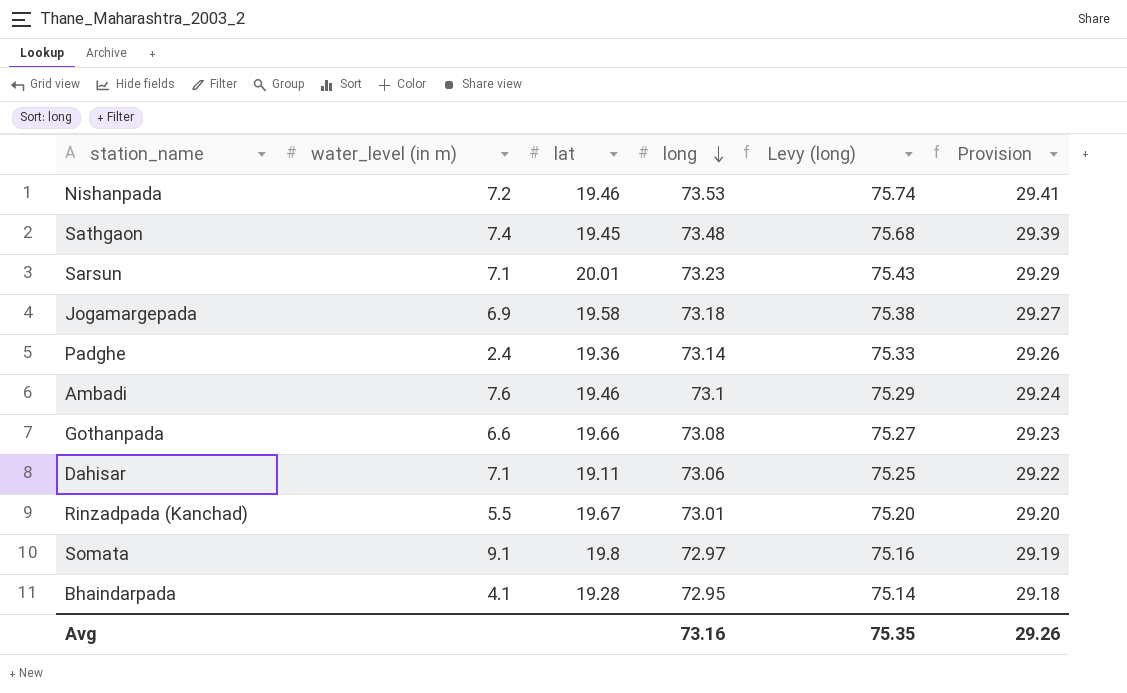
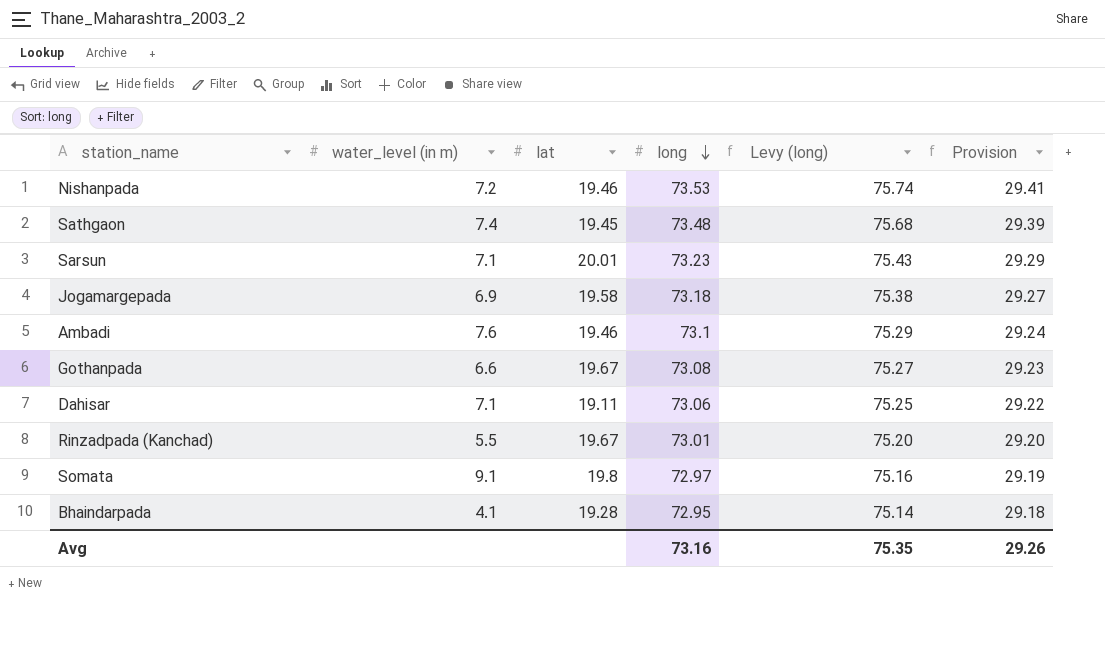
row Padghe: 2.4 | 19.36 | 73.14 | 75.33 | 29.26 -> none
Gothanpada | lat: 19.66 -> 19.67

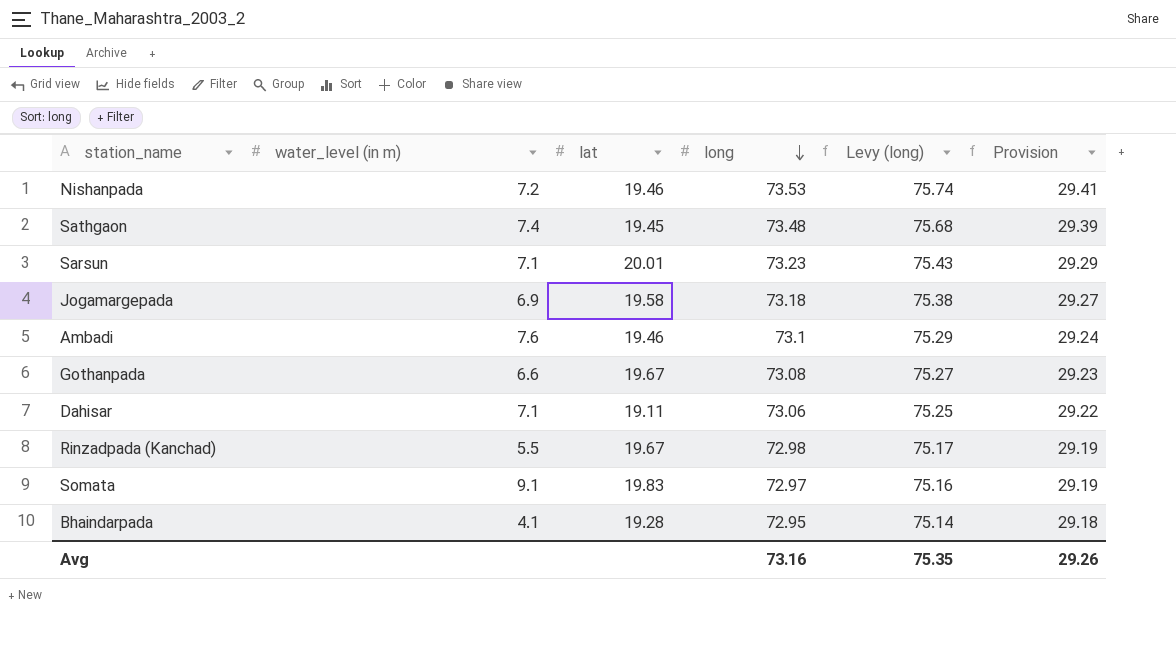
Rinzadpada (Kanchad) | long: 73.01 -> 72.98
Rinzadpada (Kanchad) | Levy (long): 75.20 -> 75.17
Rinzadpada (Kanchad) | Provision: 29.20 -> 29.19
Somata | lat: 19.8 -> 19.83

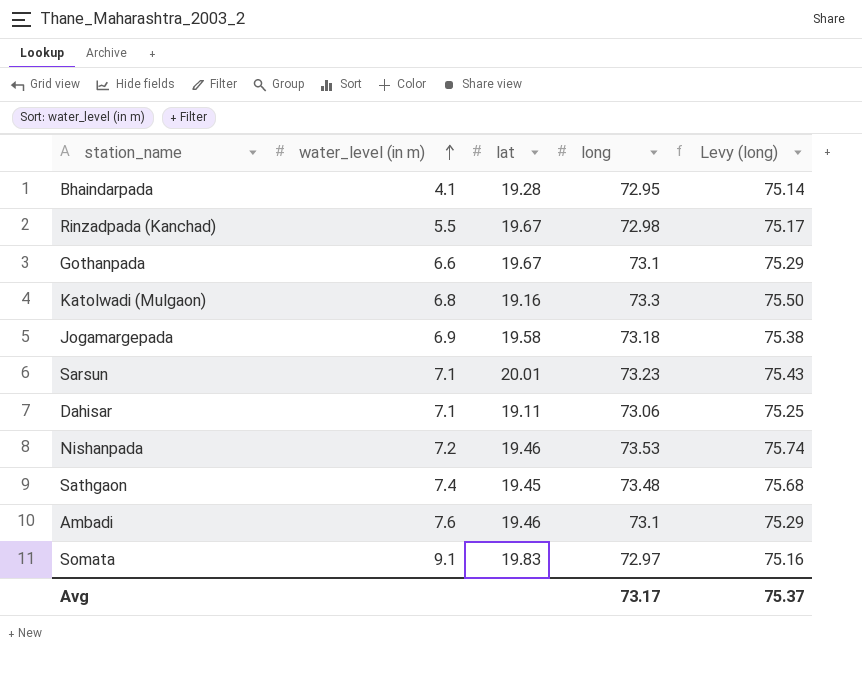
row order: long descending -> water_level (in m) ascending
column Provision | formula: [long] * 0.4 -> none
Gothanpada | long: 73.08 -> 73.1
Gothanpada | Levy (long): 75.27 -> 75.29
row Katolwadi (Mulgaon): none -> 6.8 | 19.16 | 73.3 | 75.50
Avg | long: 73.16 -> 73.17
Avg | Levy (long): 75.35 -> 75.37

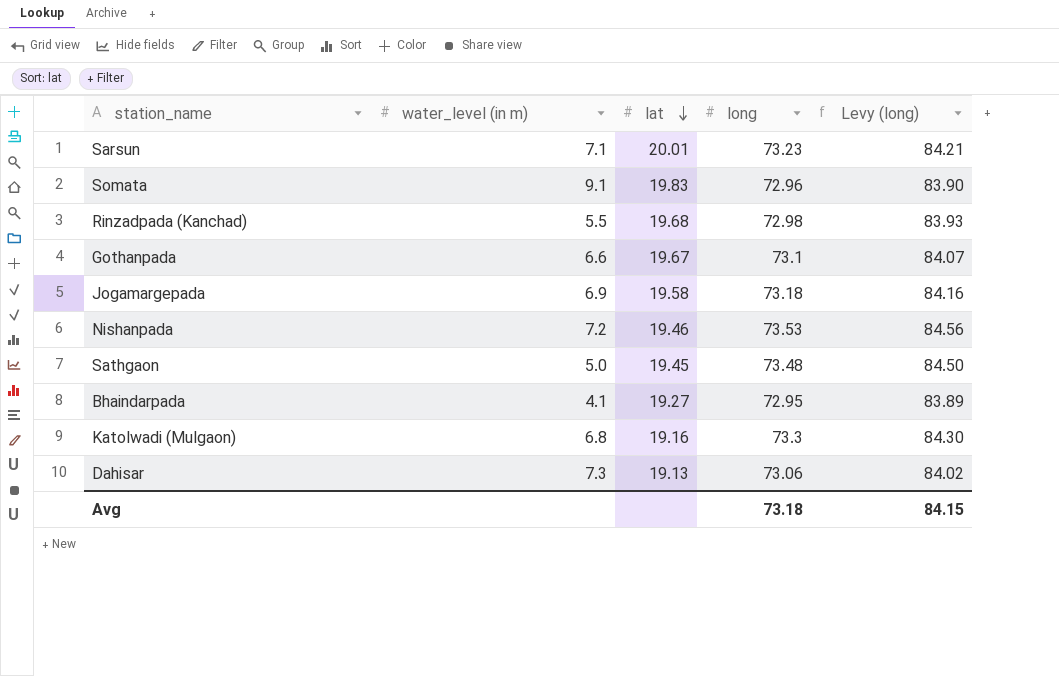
row order: water_level (in m) ascending -> lat descending
column Levy (long) | formula: [long] * 1.03 -> [long] * 1.15
row Ambadi: 7.6 | 19.46 | 73.1 | 75.29 -> none
Somata | long: 72.97 -> 72.96
Rinzadpada (Kanchad) | lat: 19.67 -> 19.68
Sathgaon | water_level (in m): 7.4 -> 5.0
Bhaindarpada | lat: 19.28 -> 19.27
Dahisar | water_level (in m): 7.1 -> 7.3
Dahisar | lat: 19.11 -> 19.13
Avg | long: 73.17 -> 73.18
Avg | Levy (long): 75.37 -> 84.15

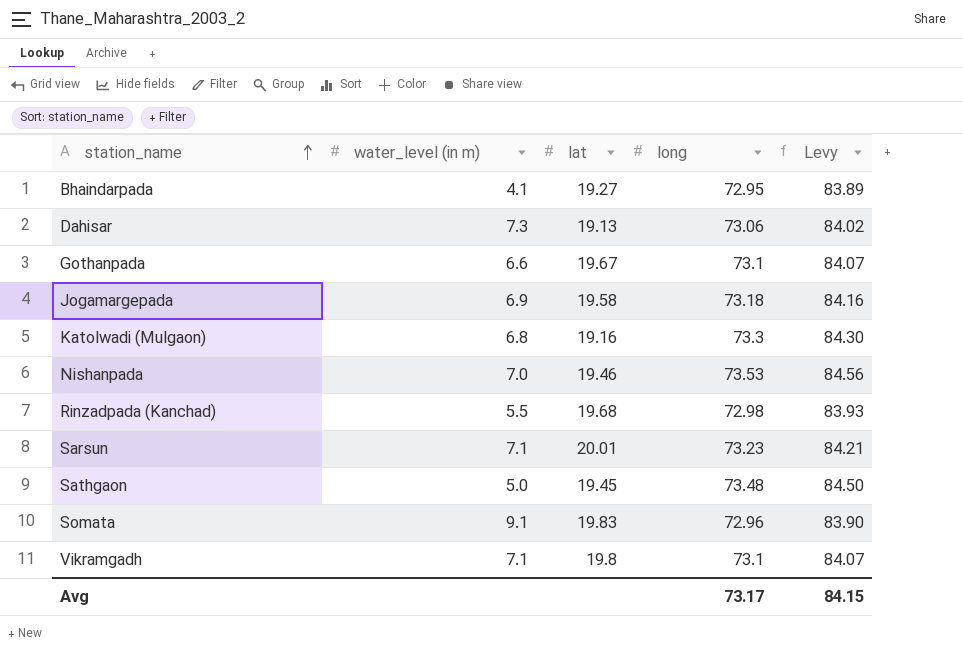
row order: lat descending -> station_name ascending
column name: Levy (long) -> Levy
Nishanpada | water_level (in m): 7.2 -> 7.0
row Vikramgadh: none -> 7.1 | 19.8 | 73.1 | 84.07
Avg | long: 73.18 -> 73.17

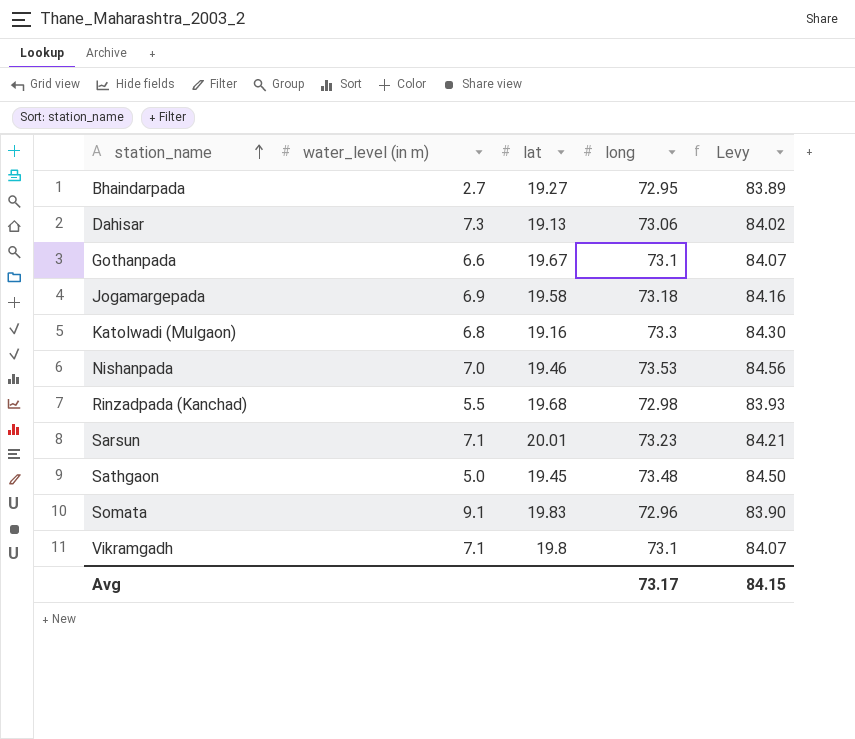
Bhaindarpada | water_level (in m): 4.1 -> 2.7

